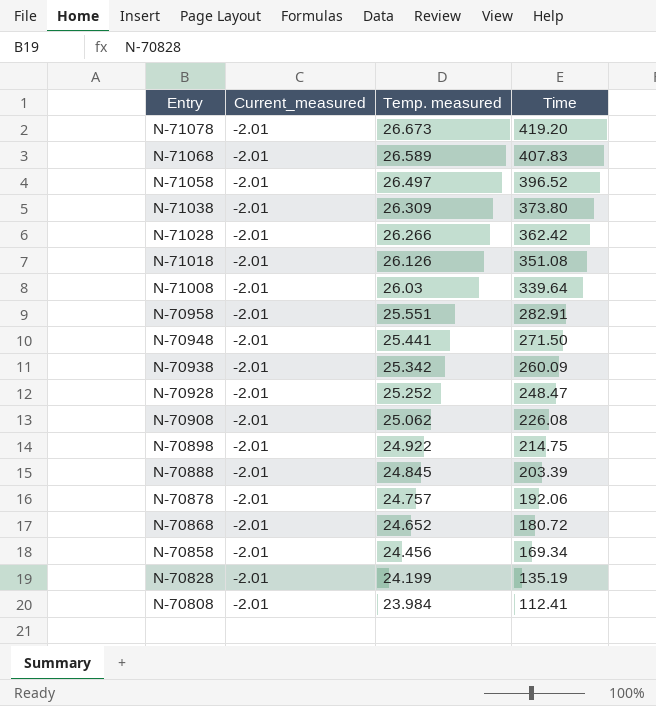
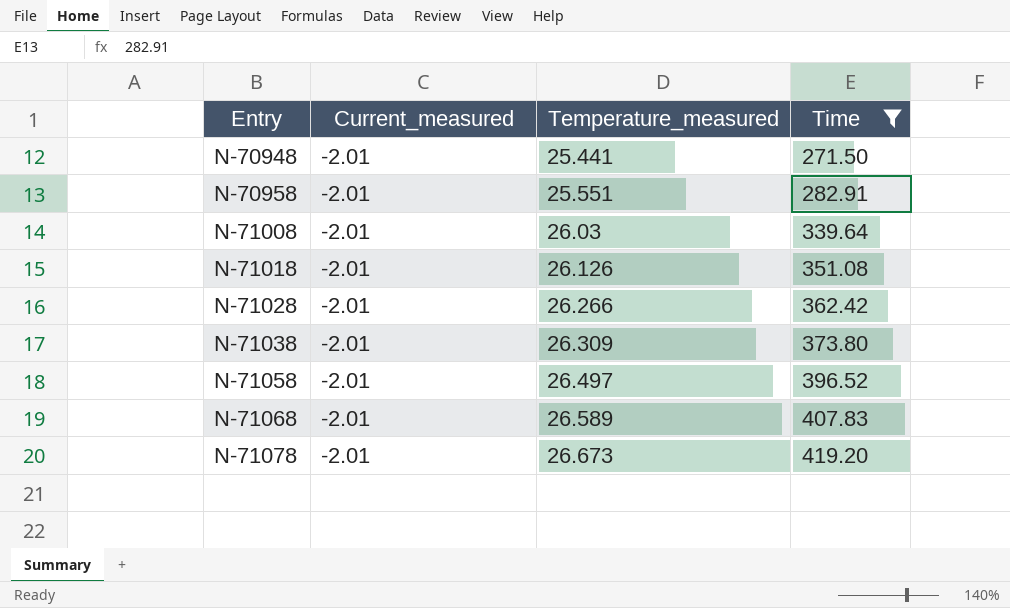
filter: none -> Time >= 271.50
row order: Entry descending -> Entry ascending
column name: Temp. measured -> Temperature_measured

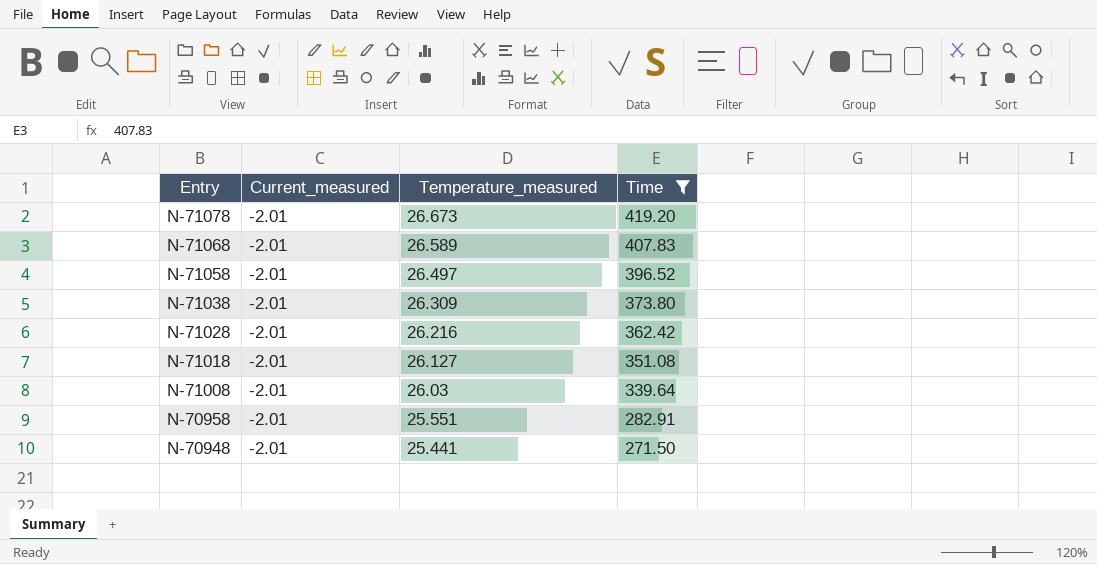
row order: Entry ascending -> Entry descending
N-71028 | Temperature_measured: 26.266 -> 26.216
N-71018 | Temperature_measured: 26.126 -> 26.127

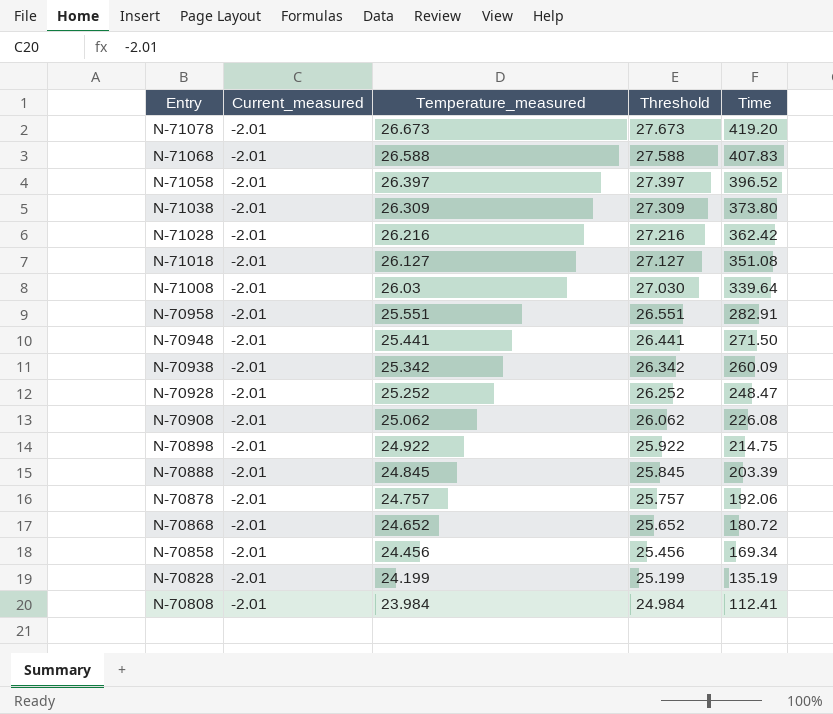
filter: Time >= 271.50 -> none
column Threshold | formula: none -> [Temperature_measured] + 1
N-71068 | Temperature_measured: 26.589 -> 26.588
N-71058 | Temperature_measured: 26.497 -> 26.397

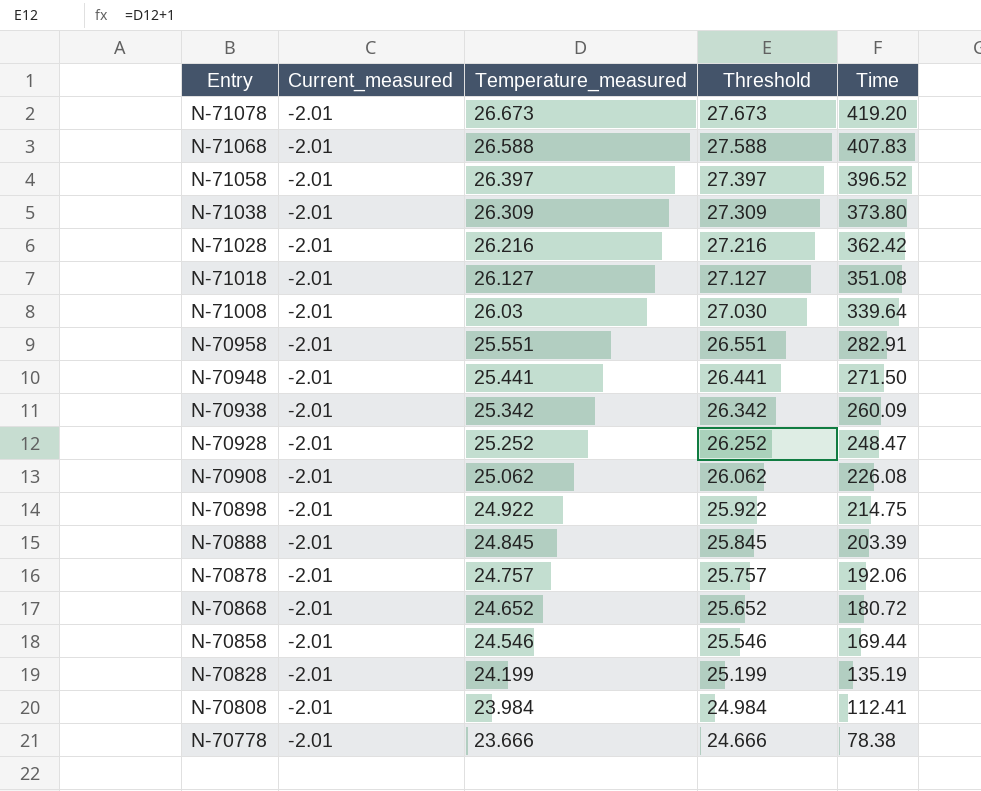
N-70858 | Temperature_measured: 24.456 -> 24.546
N-70858 | Threshold: 25.456 -> 25.546
N-70858 | Time: 169.34 -> 169.44
row N-70778: none -> -2.01 | 23.666 | 24.666 | 78.38

